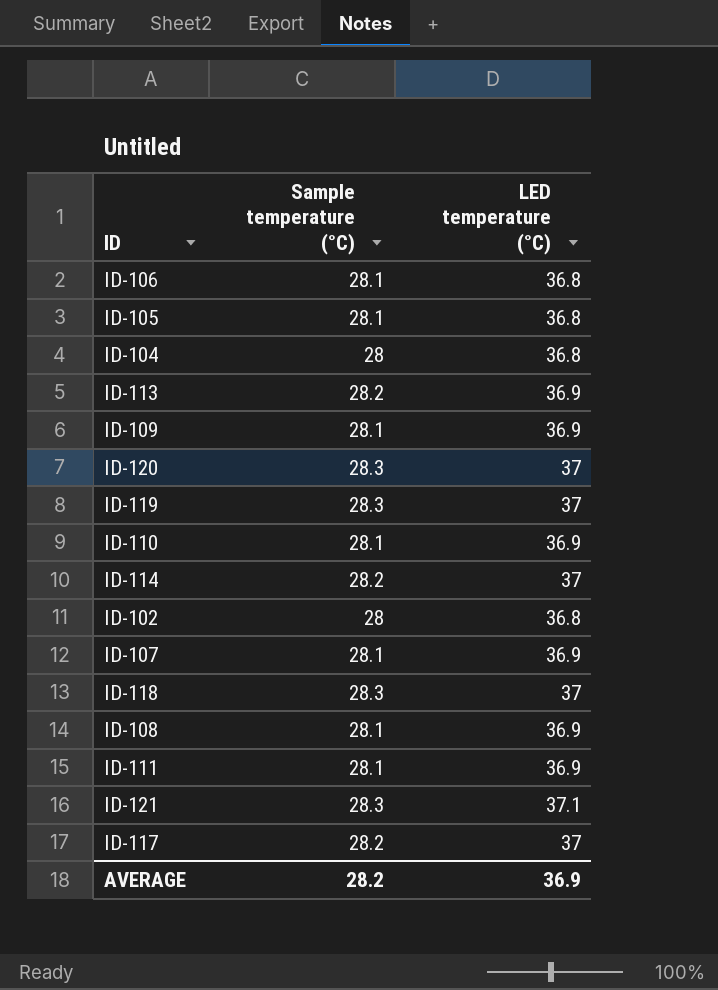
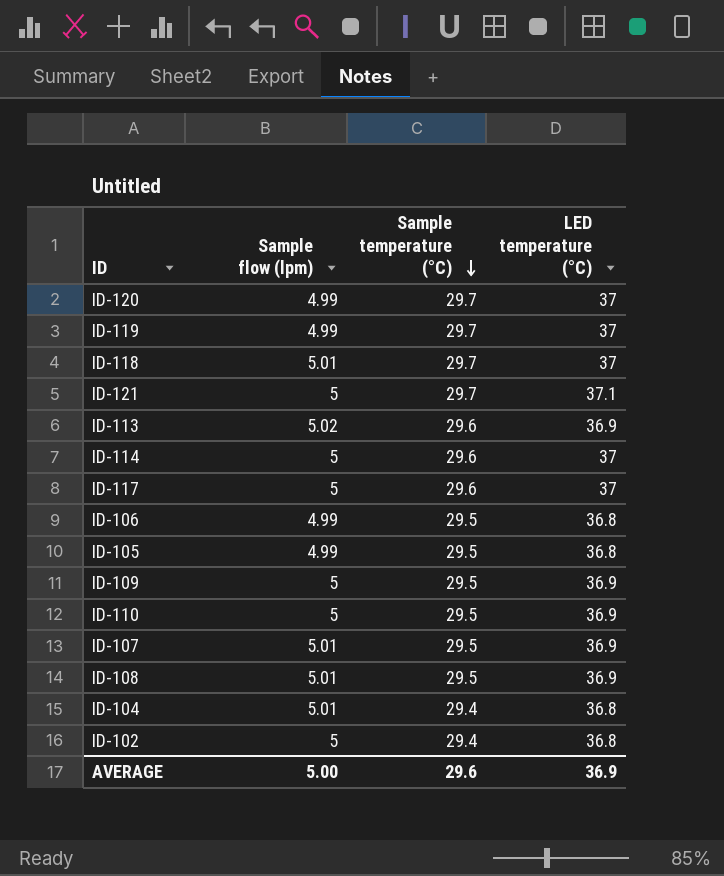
row order: none -> Sample temperature (°C) descending
column Sample flow (lpm) | position: none -> 2
row ID-111: 28.1 | 36.9 -> none
ID-120 | Sample temperature (°C): 28.3 -> 29.7
ID-119 | Sample temperature (°C): 28.3 -> 29.7
ID-118 | Sample temperature (°C): 28.3 -> 29.7
ID-121 | Sample temperature (°C): 28.3 -> 29.7
ID-113 | Sample temperature (°C): 28.2 -> 29.6
ID-114 | Sample temperature (°C): 28.2 -> 29.6
ID-117 | Sample temperature (°C): 28.2 -> 29.6
ID-106 | Sample temperature (°C): 28.1 -> 29.5
ID-105 | Sample temperature (°C): 28.1 -> 29.5
ID-109 | Sample temperature (°C): 28.1 -> 29.5
ID-110 | Sample temperature (°C): 28.1 -> 29.5
ID-107 | Sample temperature (°C): 28.1 -> 29.5
ID-108 | Sample temperature (°C): 28.1 -> 29.5
ID-104 | Sample temperature (°C): 28 -> 29.4
ID-102 | Sample temperature (°C): 28 -> 29.4
AVERAGE | Sample temperature (°C): 28.2 -> 29.6

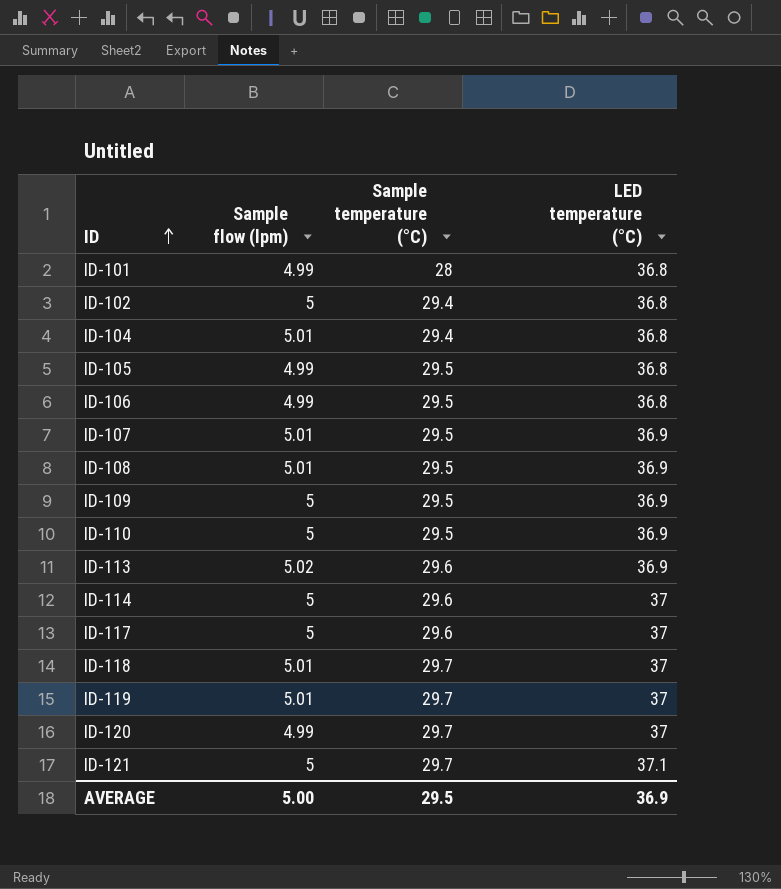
row order: Sample temperature (°C) descending -> ID ascending
row ID-101: none -> 4.99 | 28 | 36.8
ID-119 | Sample flow (lpm): 4.99 -> 5.01
AVERAGE | Sample temperature (°C): 29.6 -> 29.5

